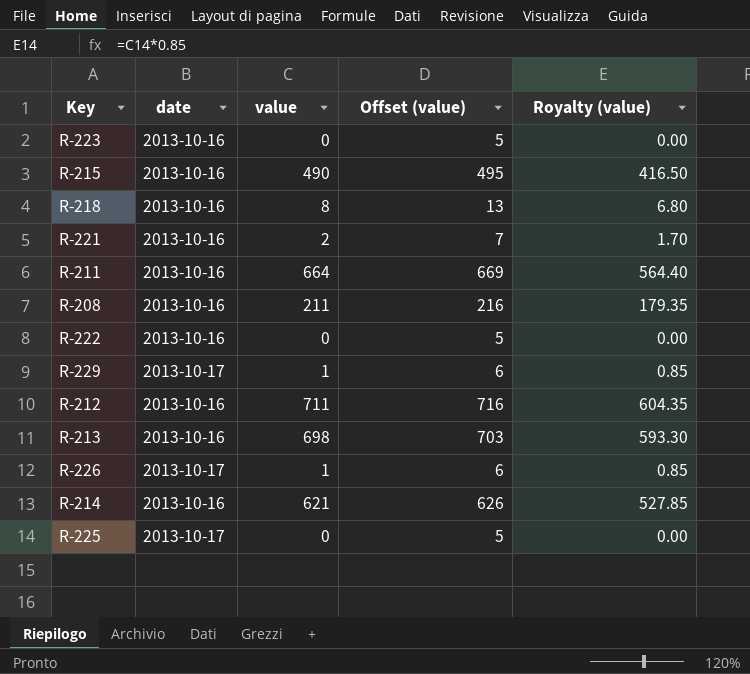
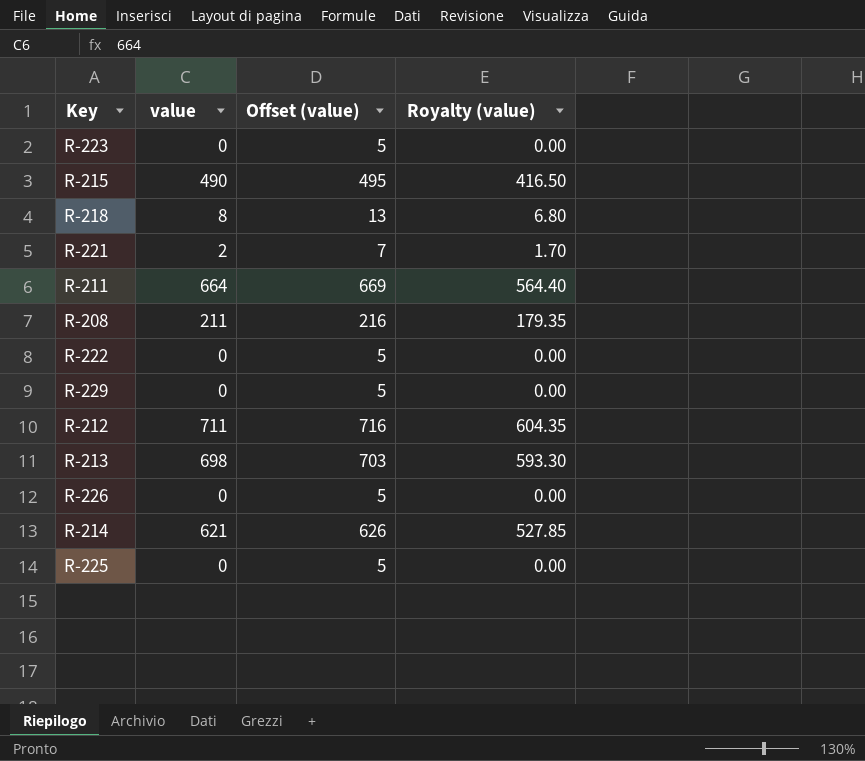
column date | position: 2 -> none
R-229 | value: 1 -> 0
R-229 | Offset (value): 6 -> 5
R-229 | Royalty (value): 0.85 -> 0.00
R-226 | value: 1 -> 0
R-226 | Offset (value): 6 -> 5
R-226 | Royalty (value): 0.85 -> 0.00

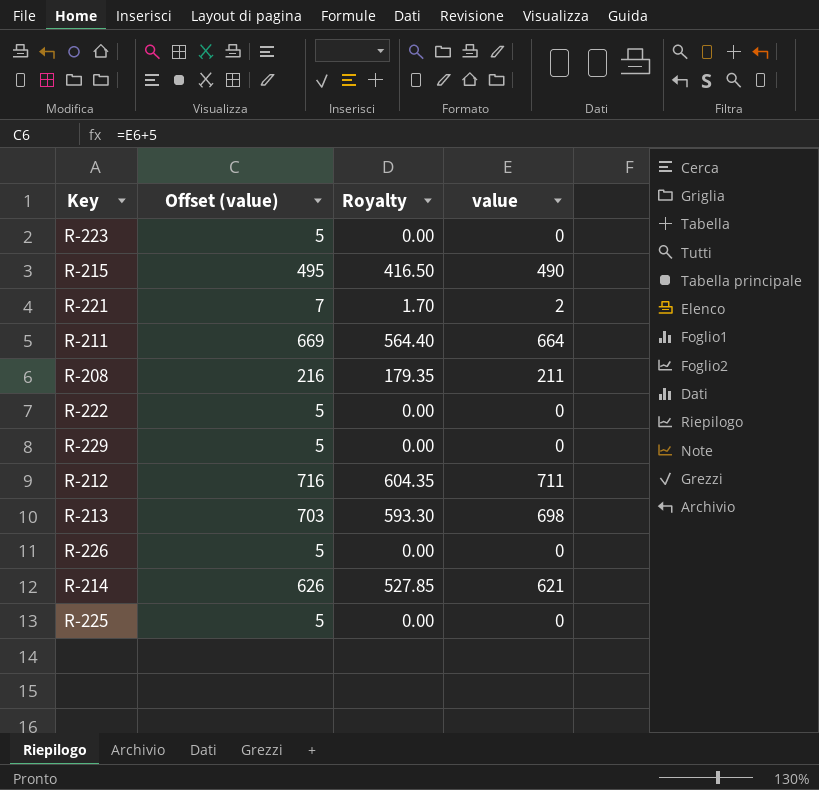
column name: Royalty (value) -> Royalty
column value | position: 2 -> 4
row R-218: 8 | 13 | 6.80 -> none

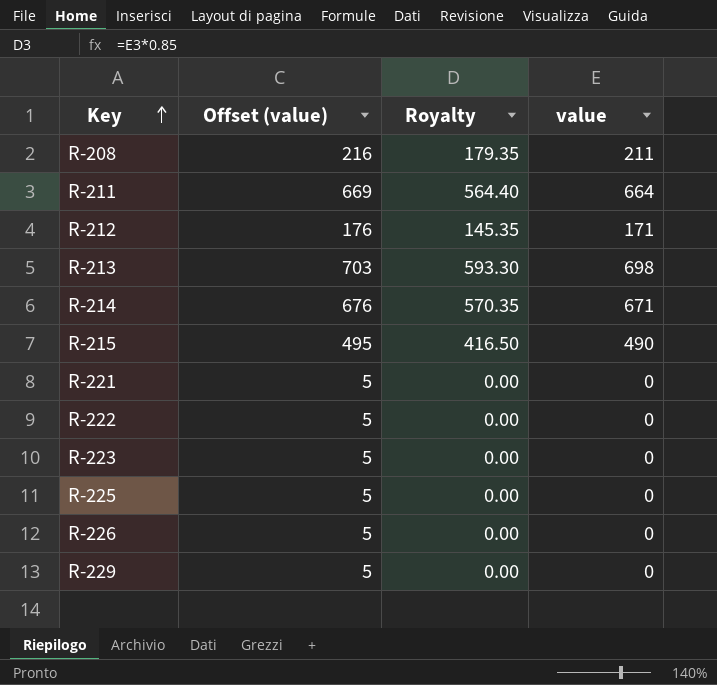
row order: none -> Key ascending
R-212 | Offset (value): 716 -> 176
R-212 | Royalty: 604.35 -> 145.35
R-212 | value: 711 -> 171
R-214 | Offset (value): 626 -> 676
R-214 | Royalty: 527.85 -> 570.35
R-214 | value: 621 -> 671
R-221 | Offset (value): 7 -> 5
R-221 | Royalty: 1.70 -> 0.00
R-221 | value: 2 -> 0

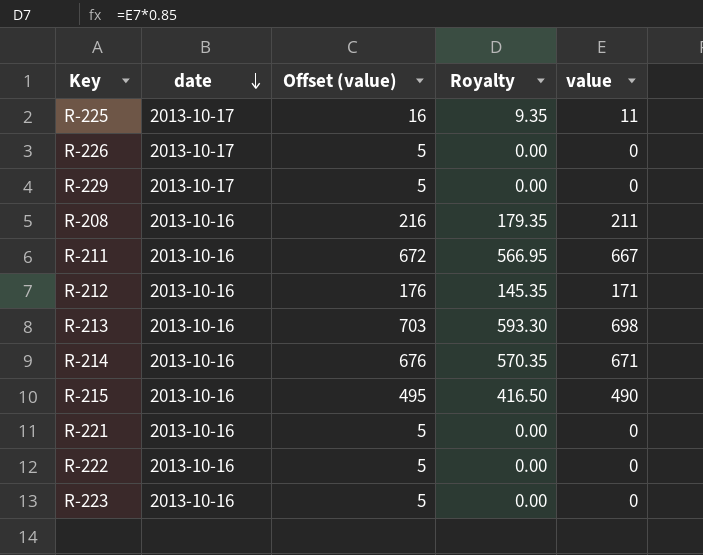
row order: Key ascending -> date descending
column date | position: none -> 2
R-225 | Offset (value): 5 -> 16
R-225 | Royalty: 0.00 -> 9.35
R-225 | value: 0 -> 11
R-211 | Offset (value): 669 -> 672
R-211 | Royalty: 564.40 -> 566.95
R-211 | value: 664 -> 667

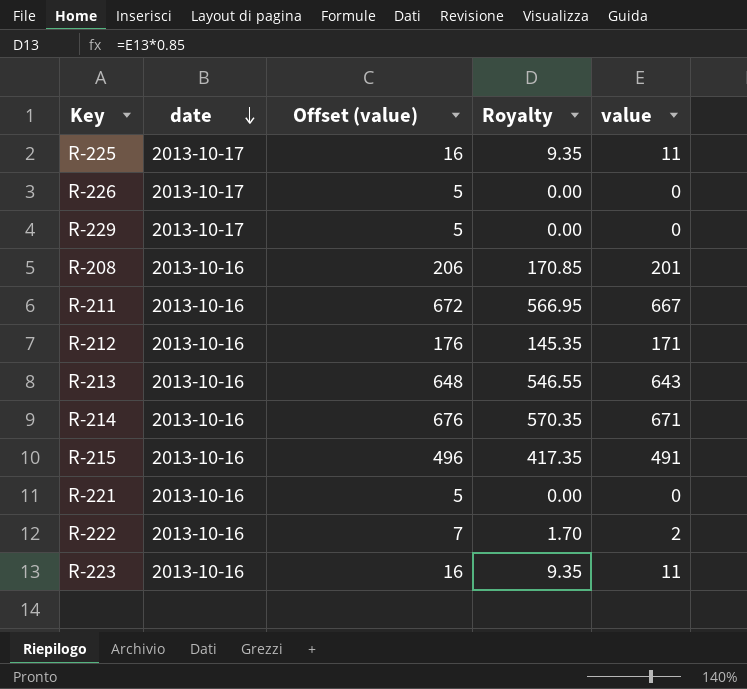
R-208 | Offset (value): 216 -> 206
R-208 | Royalty: 179.35 -> 170.85
R-208 | value: 211 -> 201
R-213 | Offset (value): 703 -> 648
R-213 | Royalty: 593.30 -> 546.55
R-213 | value: 698 -> 643
R-215 | Offset (value): 495 -> 496
R-215 | Royalty: 416.50 -> 417.35
R-215 | value: 490 -> 491
R-222 | Offset (value): 5 -> 7
R-222 | Royalty: 0.00 -> 1.70
R-222 | value: 0 -> 2
R-223 | Offset (value): 5 -> 16
R-223 | Royalty: 0.00 -> 9.35
R-223 | value: 0 -> 11

